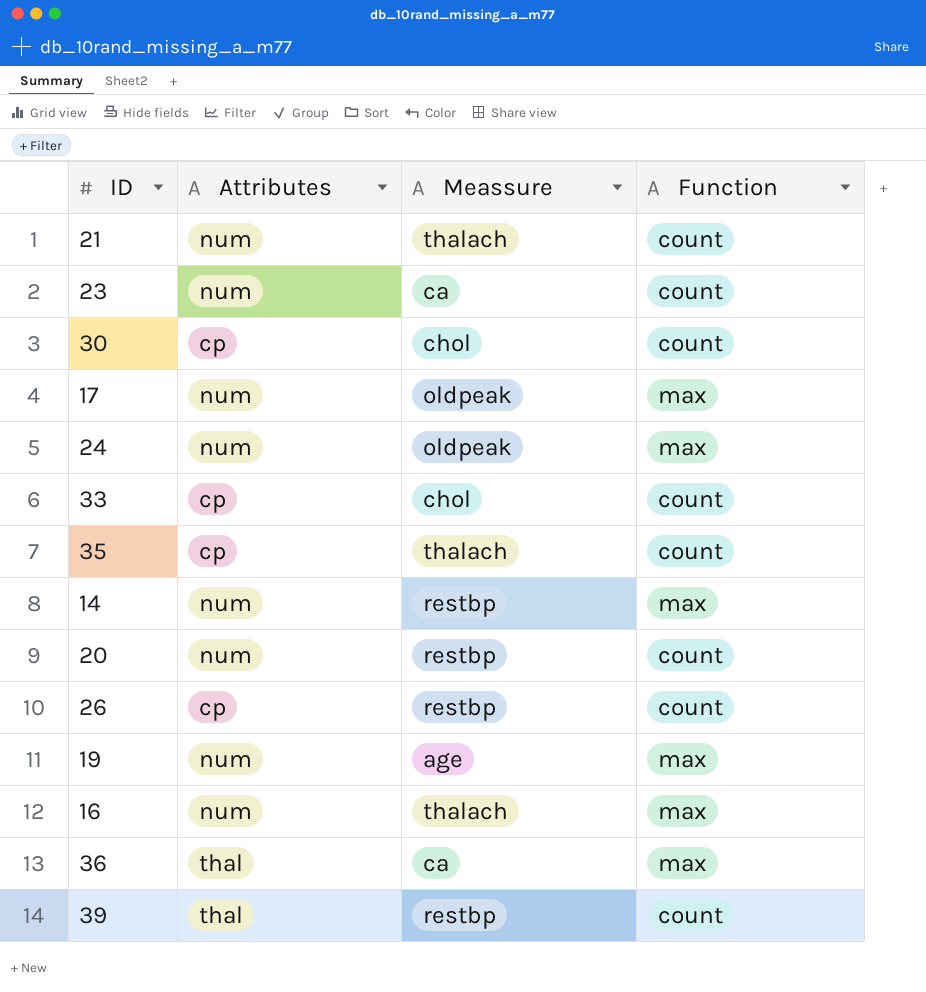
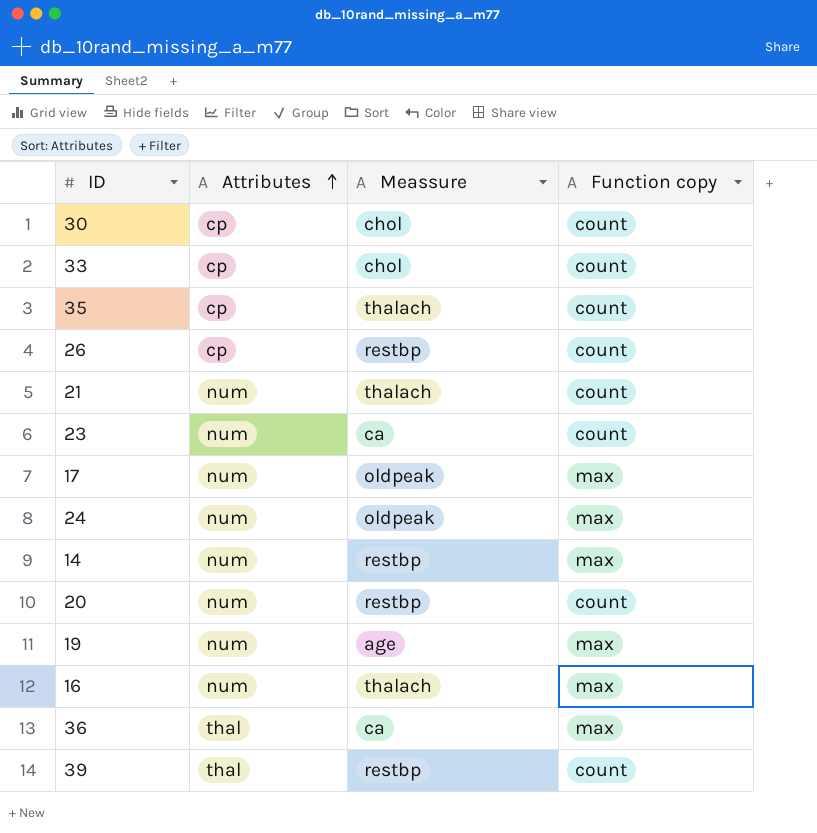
row order: none -> Attributes ascending
column name: Function -> Function copy

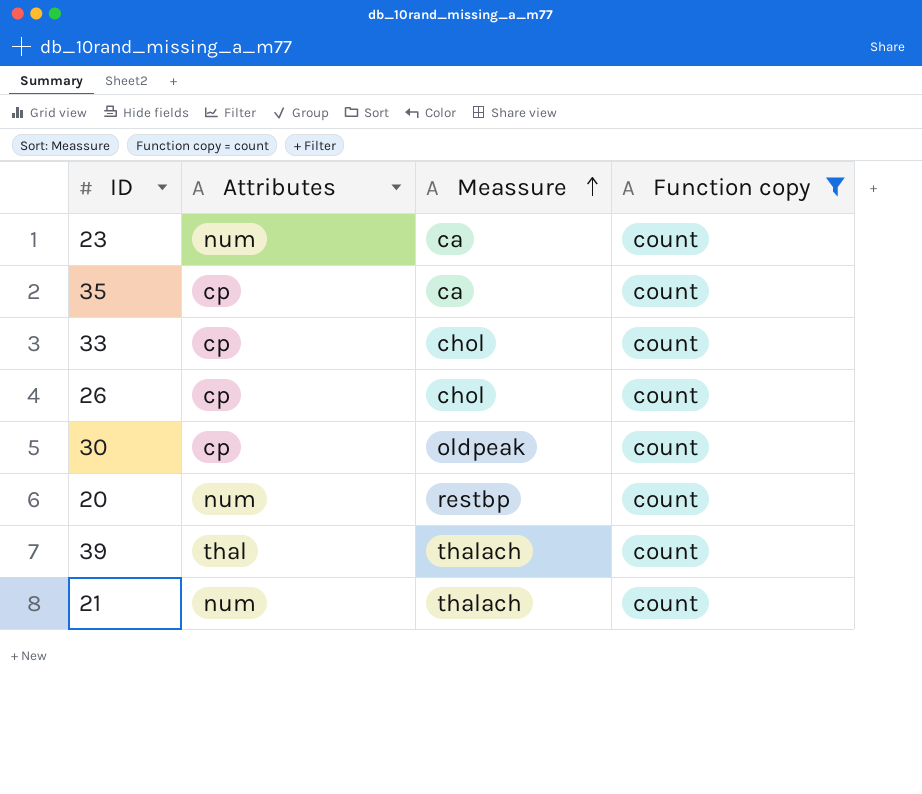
filter: none -> Function copy = count
row order: Attributes ascending -> Meassure ascending
35 | Meassure: thalach -> ca
26 | Meassure: restbp -> chol
30 | Meassure: chol -> oldpeak
39 | Meassure: restbp -> thalach

